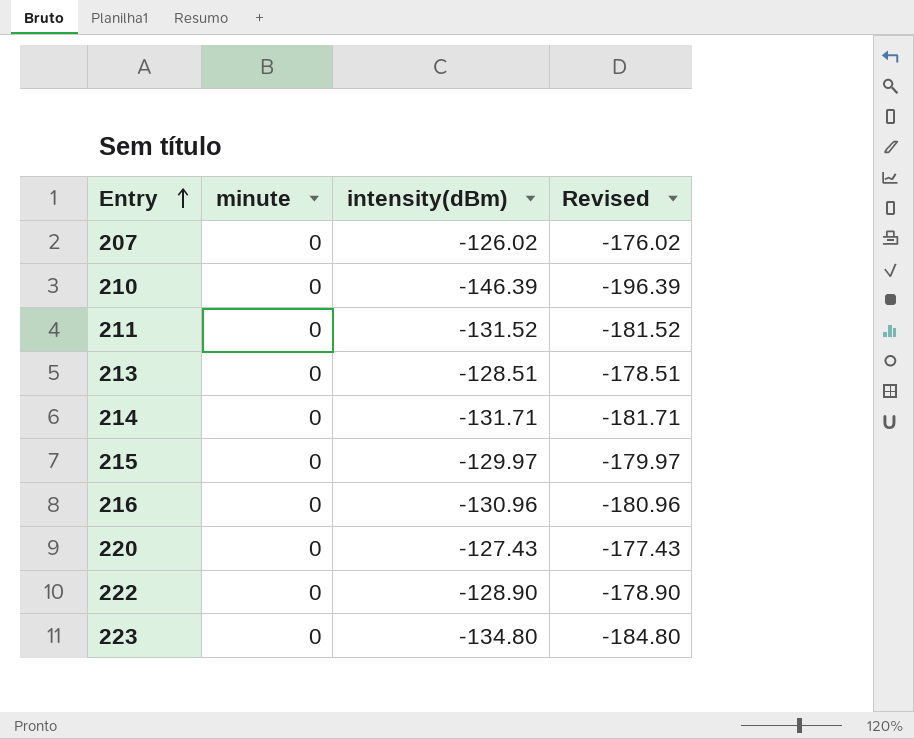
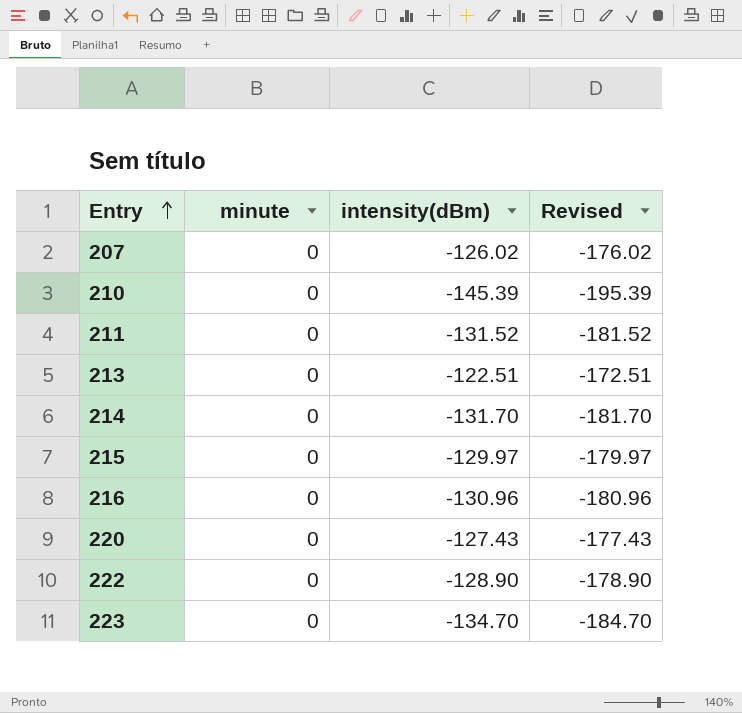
210 | intensity(dBm): -146.39 -> -145.39
210 | Revised: -196.39 -> -195.39
213 | intensity(dBm): -128.51 -> -122.51
213 | Revised: -178.51 -> -172.51
214 | intensity(dBm): -131.71 -> -131.70
214 | Revised: -181.71 -> -181.70
223 | intensity(dBm): -134.80 -> -134.70
223 | Revised: -184.80 -> -184.70

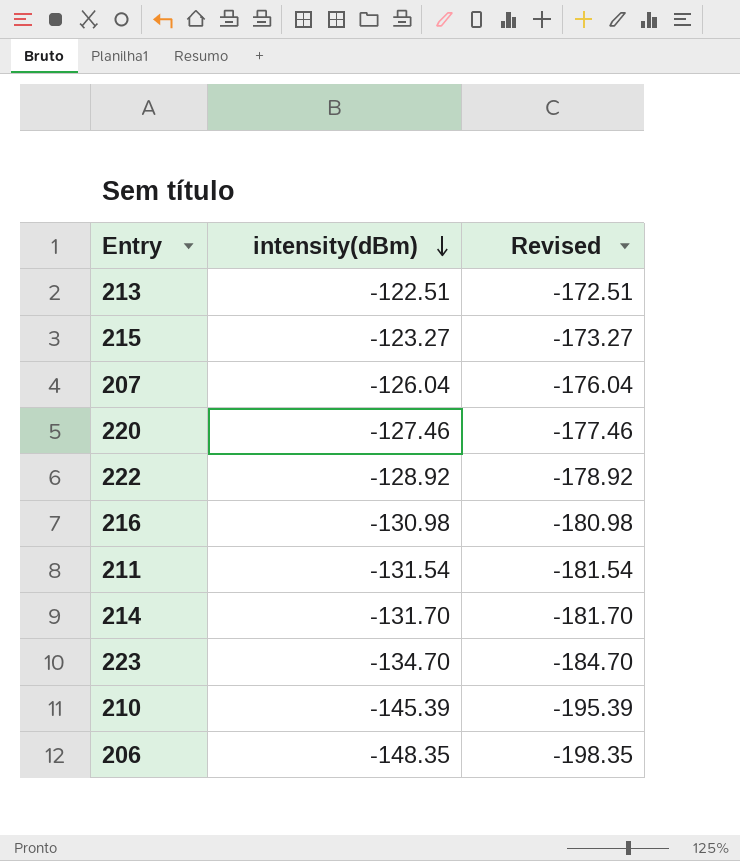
row order: Entry ascending -> intensity(dBm) descending
column minute | position: 2 -> none
215 | intensity(dBm): -129.97 -> -123.27
215 | Revised: -179.97 -> -173.27
207 | intensity(dBm): -126.02 -> -126.04
207 | Revised: -176.02 -> -176.04
220 | intensity(dBm): -127.43 -> -127.46
220 | Revised: -177.43 -> -177.46
222 | intensity(dBm): -128.90 -> -128.92
222 | Revised: -178.90 -> -178.92
216 | intensity(dBm): -130.96 -> -130.98
216 | Revised: -180.96 -> -180.98
211 | intensity(dBm): -131.52 -> -131.54
211 | Revised: -181.52 -> -181.54
row 206: none -> -148.35 | -198.35

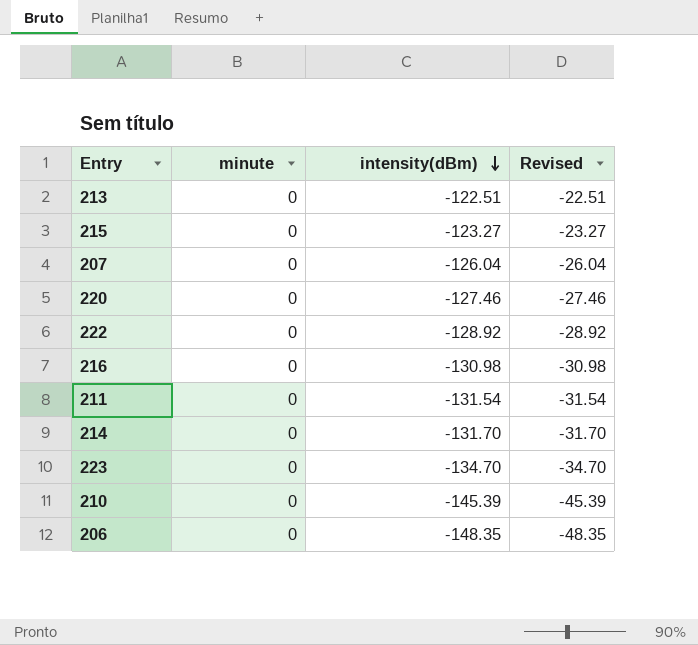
column minute | position: none -> 2
column Revised | formula: [intensity(dBm)] - 50 -> [intensity(dBm)] + 100

